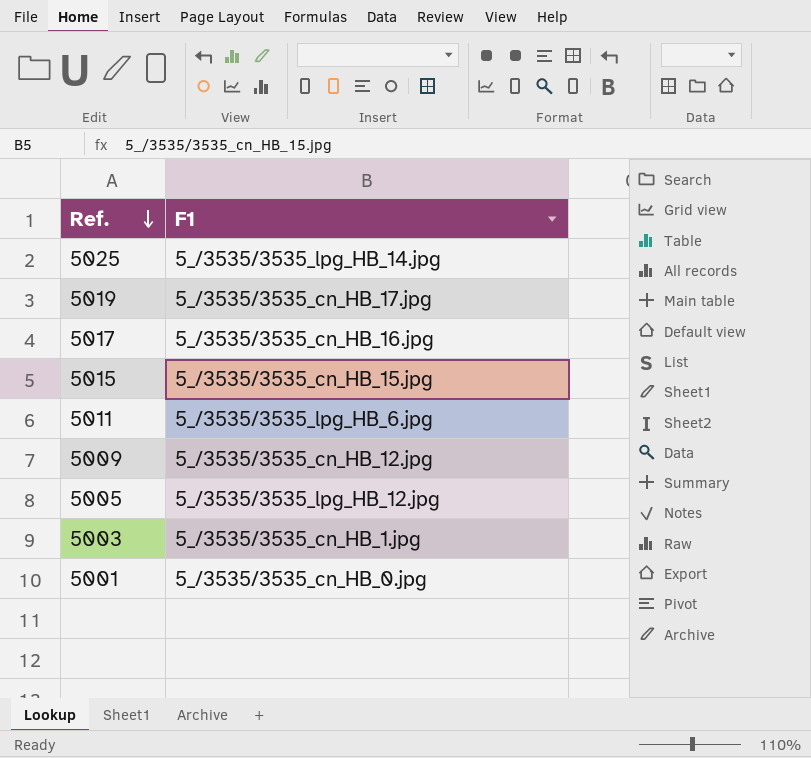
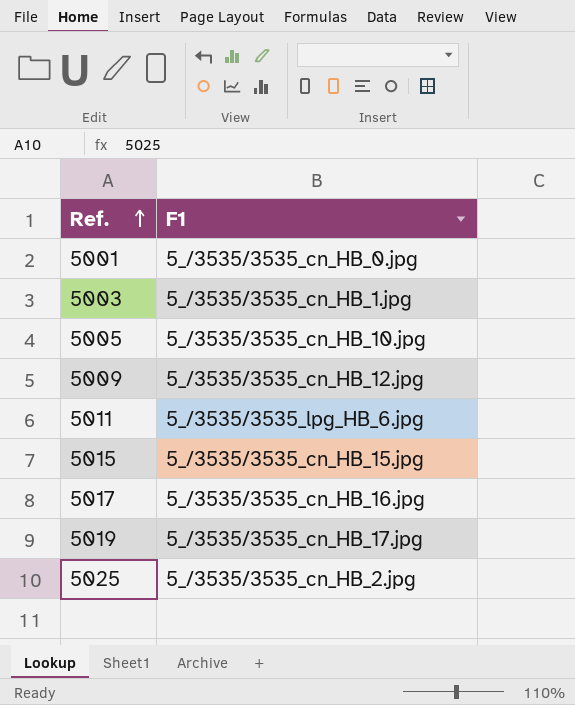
row order: Ref. descending -> Ref. ascending
5005 | F1: 5_/3535/3535_lpg_HB_12.jpg -> 5_/3535/3535_cn_HB_10.jpg
5025 | F1: 5_/3535/3535_lpg_HB_14.jpg -> 5_/3535/3535_cn_HB_2.jpg

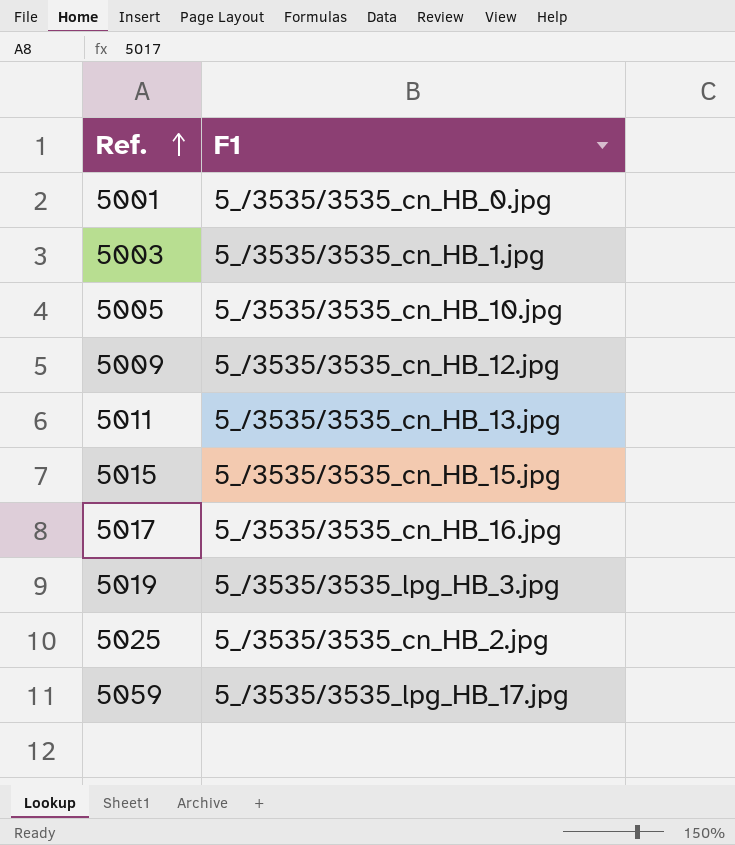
5011 | F1: 5_/3535/3535_lpg_HB_6.jpg -> 5_/3535/3535_cn_HB_13.jpg
5019 | F1: 5_/3535/3535_cn_HB_17.jpg -> 5_/3535/3535_lpg_HB_3.jpg
row 5059: none -> 5_/3535/3535_lpg_HB_17.jpg

